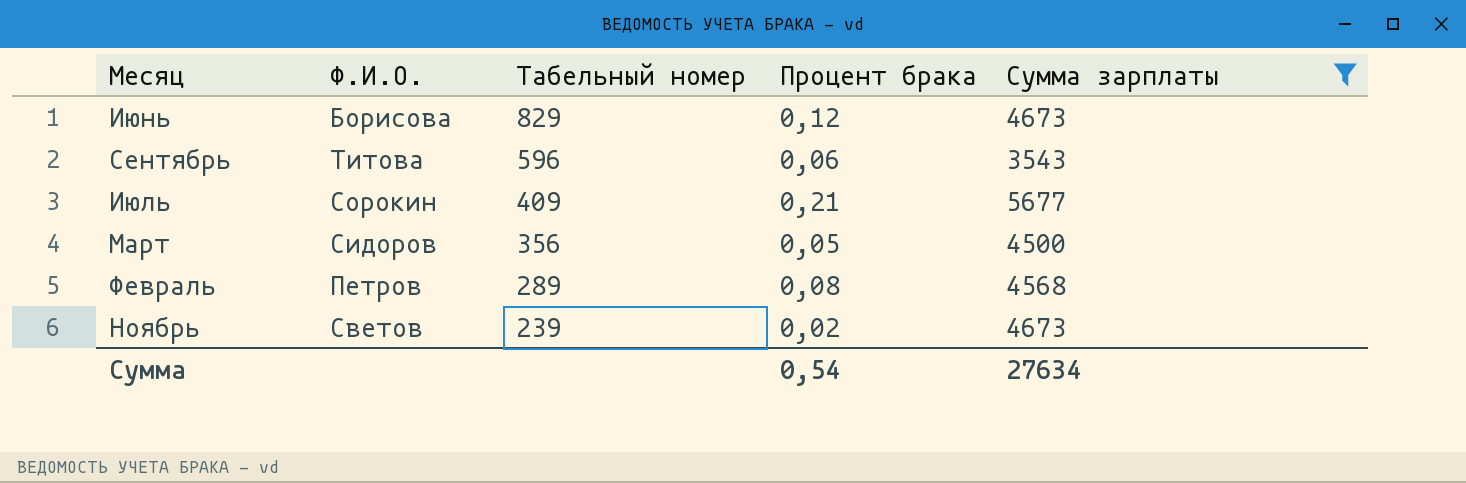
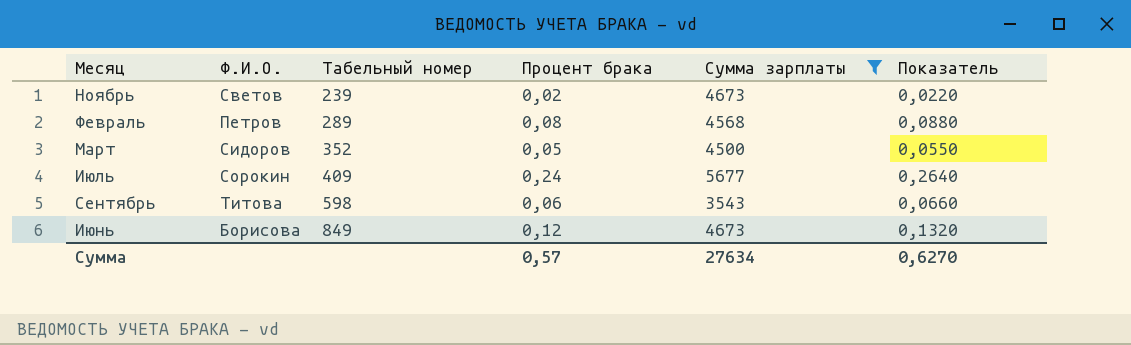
row order: Табельный номер descending -> Табельный номер ascending
column Показатель | formula: none -> [Процент брака] * 1,1
Март | Табельный номер: 356 -> 352
Июль | Процент брака: 0,21 -> 0,24
Сентябрь | Табельный номер: 596 -> 598
Июнь | Табельный номер: 829 -> 849
Сумма | Процент брака: 0,54 -> 0,57

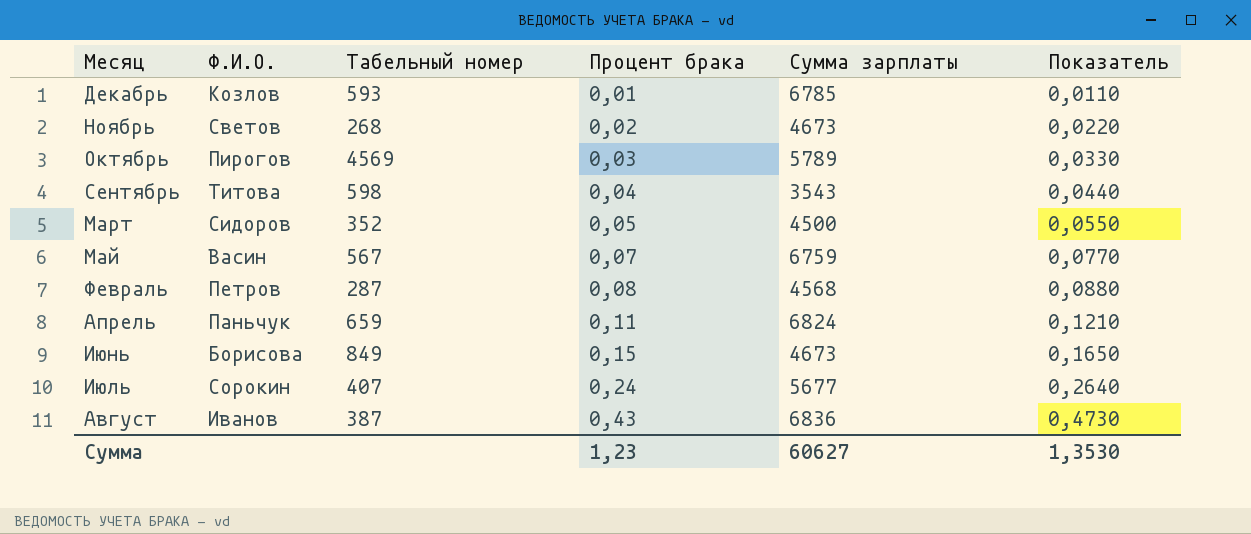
filter: Сумма зарплаты <= 5677 -> none
row order: Табельный номер ascending -> Процент брака ascending
Ноябрь | Табельный номер: 239 -> 268
Сентябрь | Процент брака: 0,06 -> 0,04
Сентябрь | Показатель: 0,0660 -> 0,0440
Февраль | Табельный номер: 289 -> 287
Июнь | Процент брака: 0,12 -> 0,15
Июнь | Показатель: 0,1320 -> 0,1650
Июль | Табельный номер: 409 -> 407
Сумма | Процент брака: 0,57 -> 1,23
Сумма | Сумма зарплаты: 27634 -> 60627
Сумма | Показатель: 0,6270 -> 1,3530

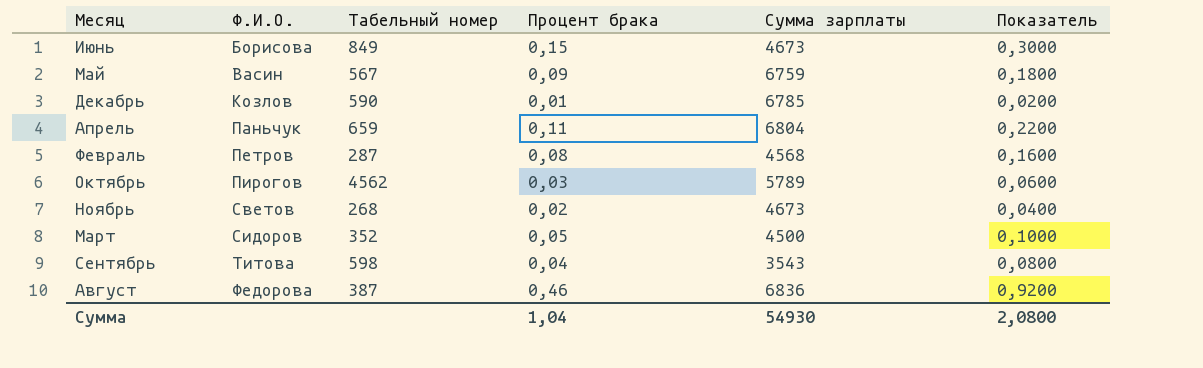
row order: Процент брака ascending -> Ф.И.О. ascending
column Показатель | formula: [Процент брака] * 1,1 -> [Процент брака] * 2
row Июль: Сорокин | 407 | 0,24 | 5677 | 0,2640 -> none
Май | Процент брака: 0,07 -> 0,09
Декабрь | Табельный номер: 593 -> 590
Апрель | Сумма зарплаты: 6824 -> 6804
Октябрь | Табельный номер: 4569 -> 4562
Август | Ф.И.О.: Иванов -> Федорова
Август | Процент брака: 0,43 -> 0,46
Сумма | Процент брака: 1,23 -> 1,04
Сумма | Сумма зарплаты: 60627 -> 54930
Сумма | Показатель: 1,3530 -> 2,0800

